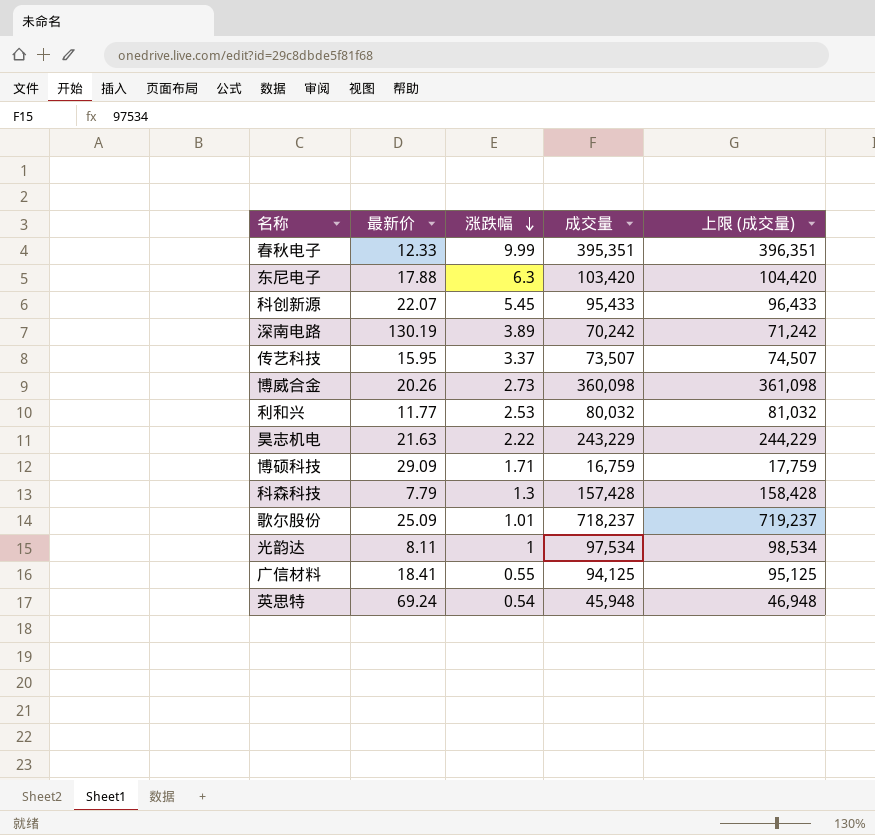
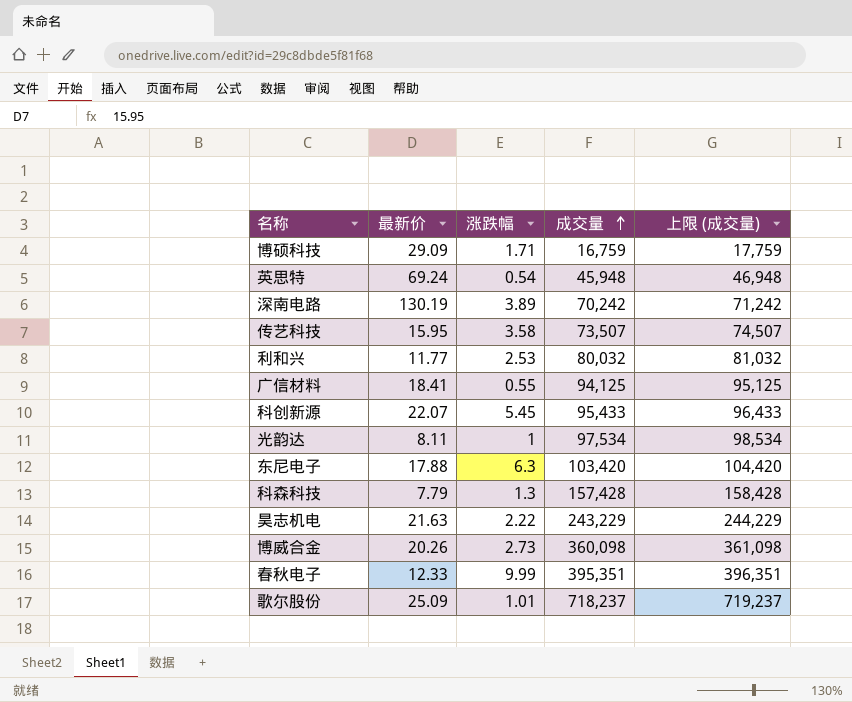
row order: 涨跌幅 descending -> 成交量 ascending
传艺科技 | 涨跌幅: 3.37 -> 3.58

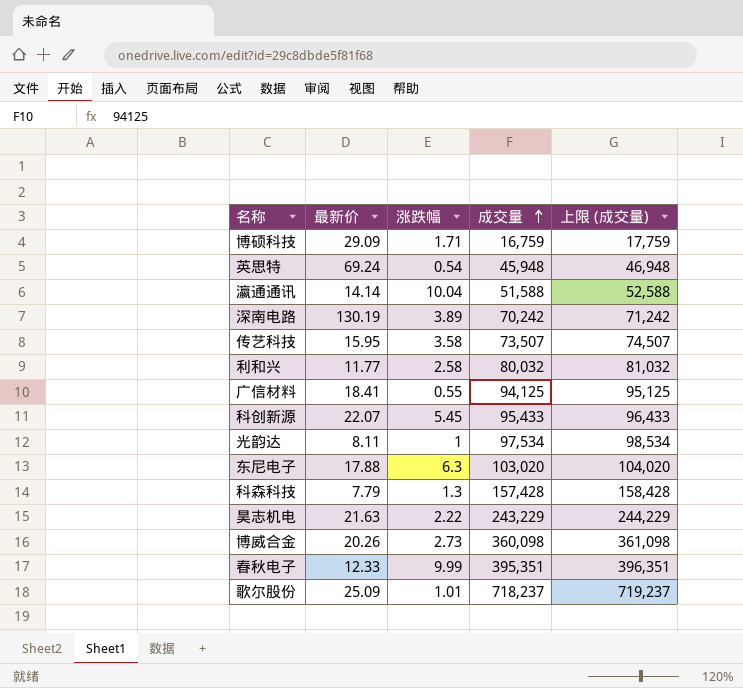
row 瀛通通讯: none -> 14.14 | 10.04 | 51,588 | 52,588
利和兴 | 涨跌幅: 2.53 -> 2.58
东尼电子 | 成交量: 103,420 -> 103,020
东尼电子 | 上限 (成交量): 104,420 -> 104,020

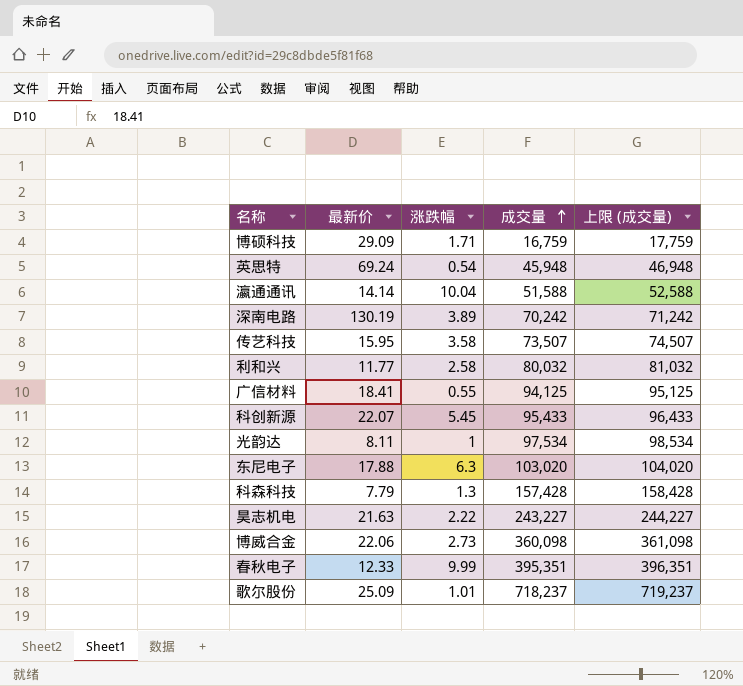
昊志机电 | 成交量: 243,229 -> 243,227
昊志机电 | 上限 (成交量): 244,229 -> 244,227
博威合金 | 最新价: 20.26 -> 22.06

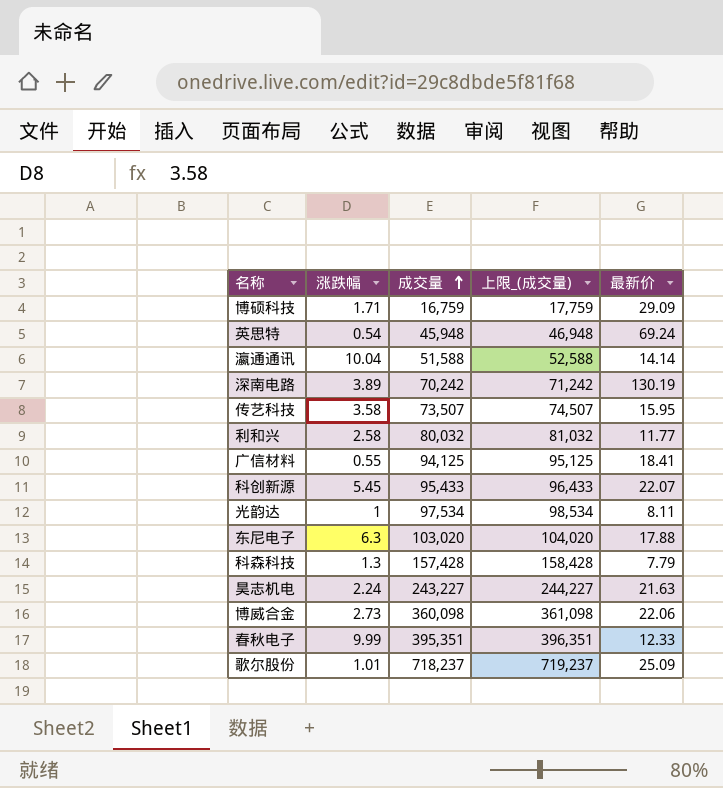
column name: 上限 (成交量) -> 上限_(成交量)
column 最新价 | position: 2 -> 5
昊志机电 | 涨跌幅: 2.22 -> 2.24

